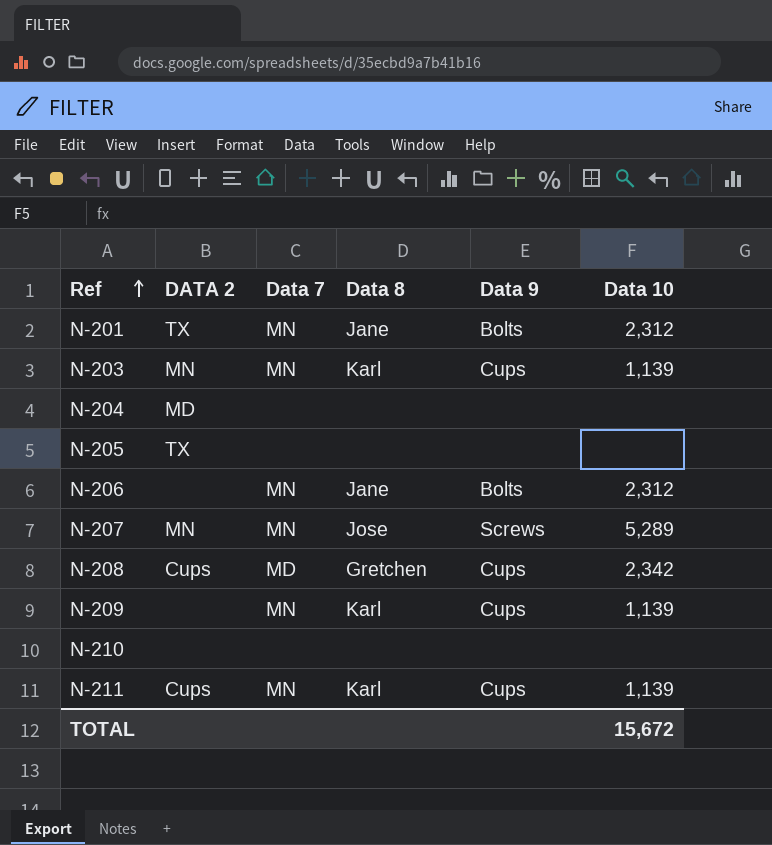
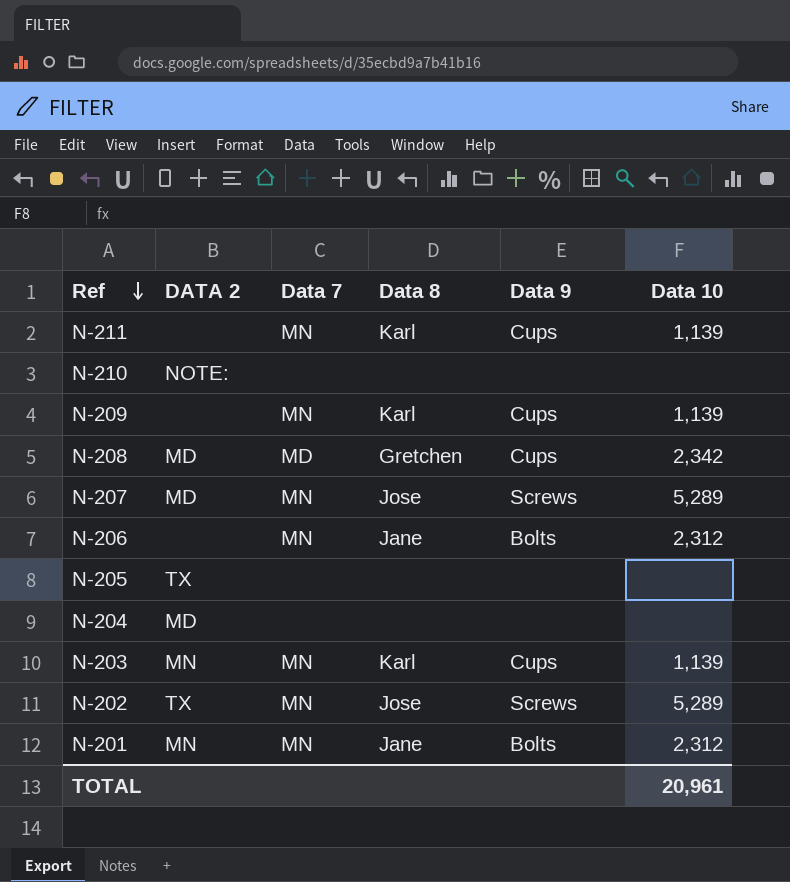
row order: Ref ascending -> Ref descending
N-211 | DATA 2: Cups -> none
N-210 | DATA 2: none -> NOTE:
N-208 | DATA 2: Cups -> MD
N-207 | DATA 2: MN -> MD
row N-202: none -> TX | MN | Jose | Screws | 5,289
N-201 | DATA 2: TX -> MN
TOTAL | Data 10: 15,672 -> 20,961

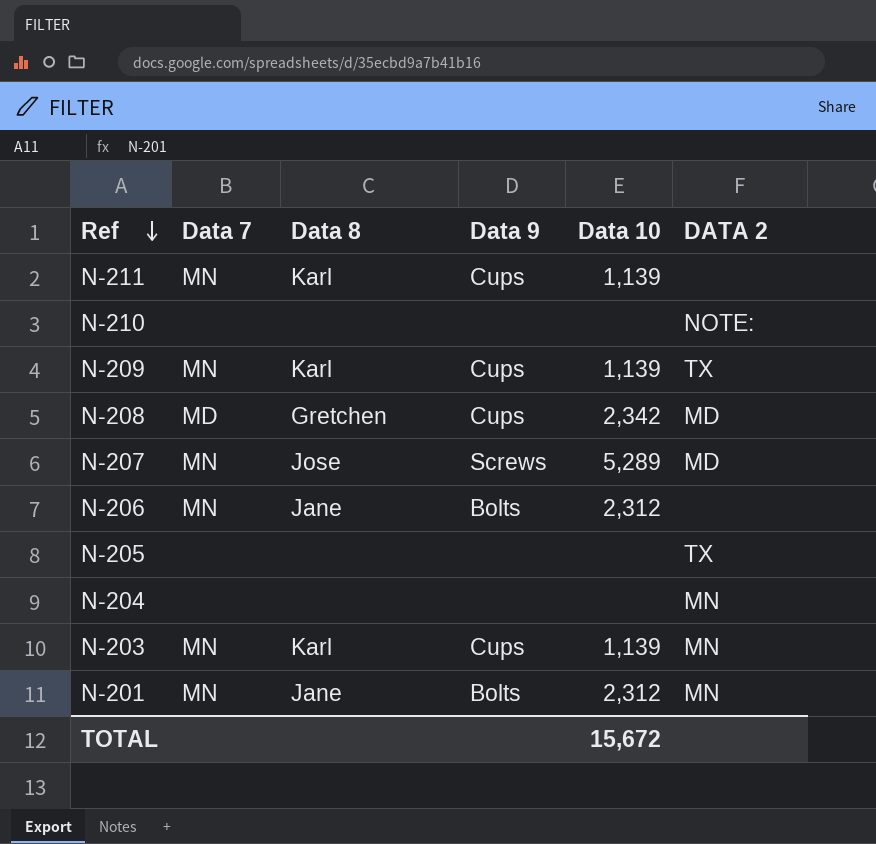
column DATA 2 | position: 2 -> 6
row N-202: TX | MN | Jose | Screws | 5,289 -> none
N-209 | DATA 2: none -> TX
N-204 | DATA 2: MD -> MN
TOTAL | Data 10: 20,961 -> 15,672

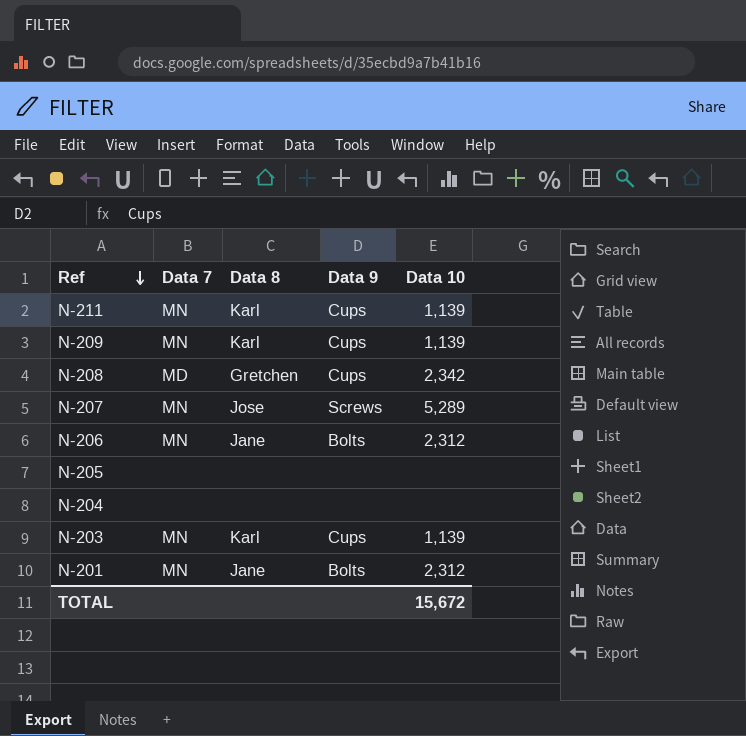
column DATA 2 | position: 6 -> none
row N-210: none | none | none | none | NOTE: -> none

